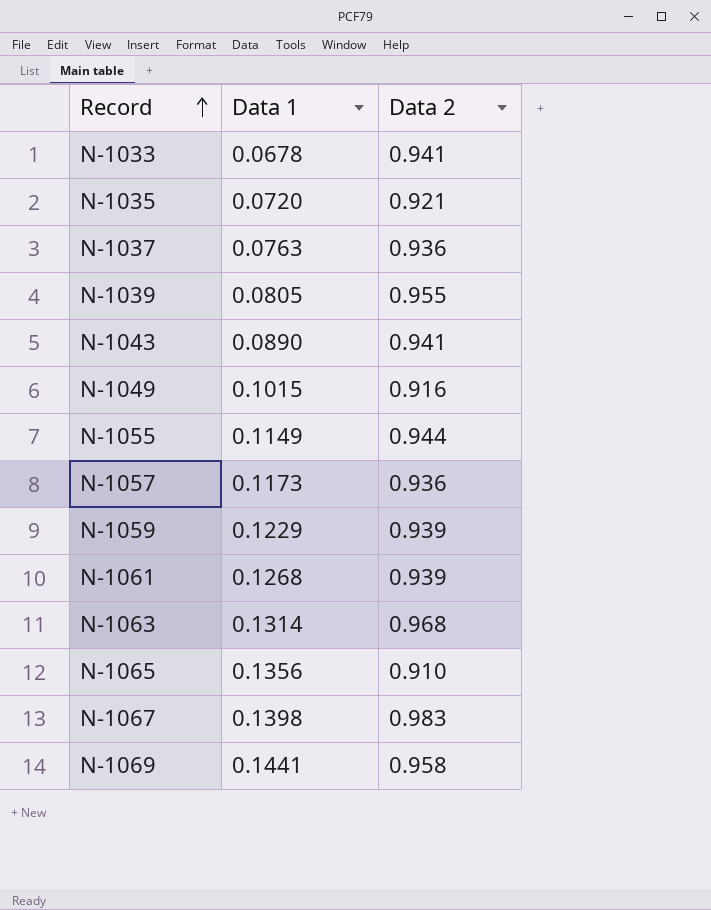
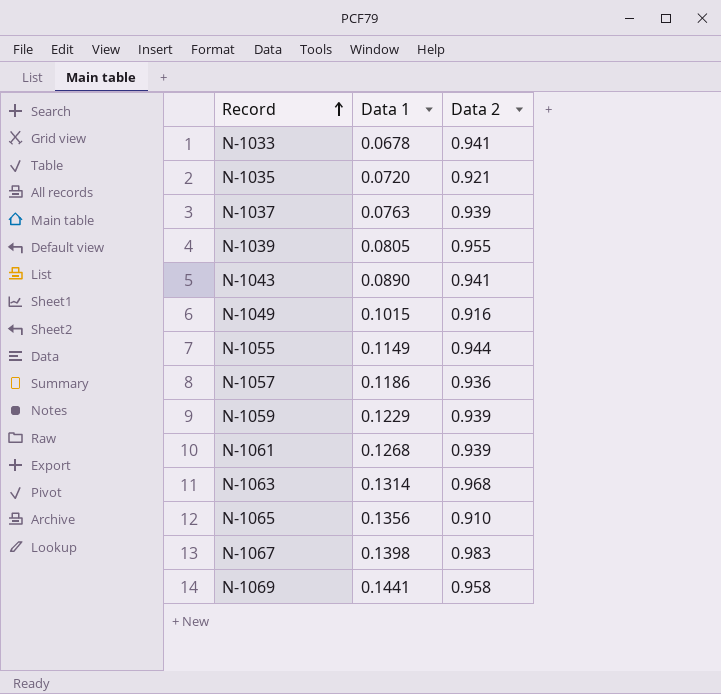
N-1037 | Data 2: 0.936 -> 0.939
N-1057 | Data 1: 0.1173 -> 0.1186

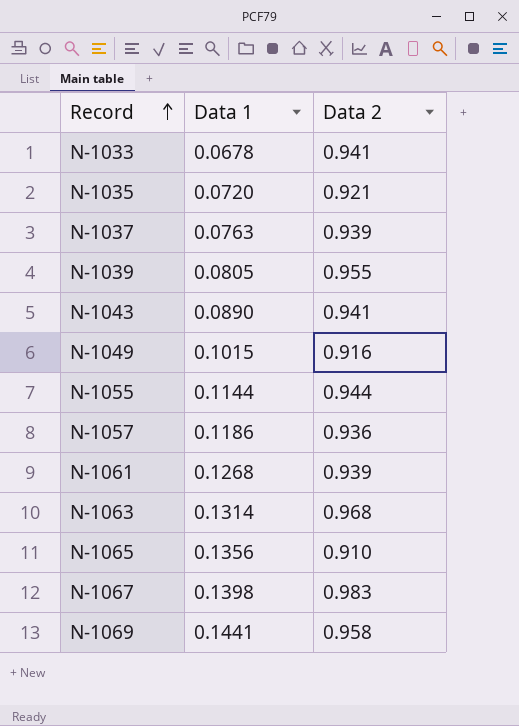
row N-1059: 0.1229 | 0.939 -> none
N-1055 | Data 1: 0.1149 -> 0.1144

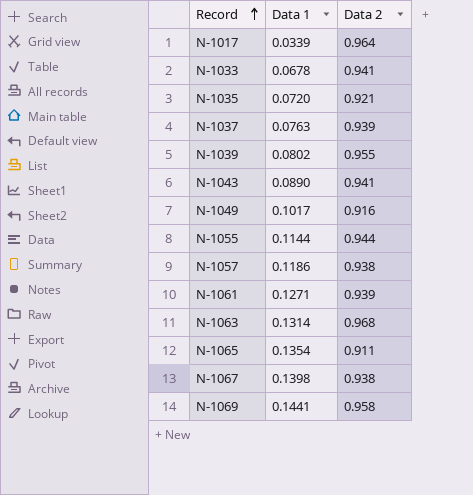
row N-1017: none -> 0.0339 | 0.964
N-1039 | Data 1: 0.0805 -> 0.0802
N-1049 | Data 1: 0.1015 -> 0.1017
N-1057 | Data 2: 0.936 -> 0.938
N-1061 | Data 1: 0.1268 -> 0.1271
N-1065 | Data 1: 0.1356 -> 0.1354
N-1065 | Data 2: 0.910 -> 0.911
N-1067 | Data 2: 0.983 -> 0.938

